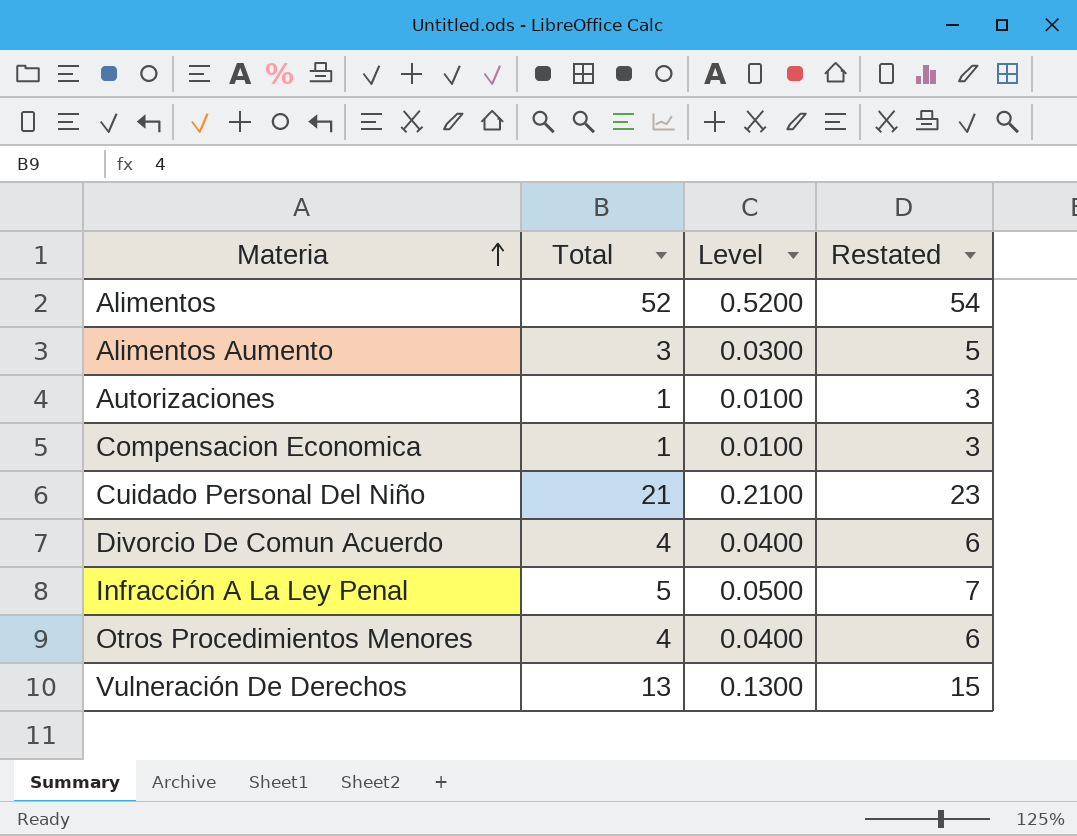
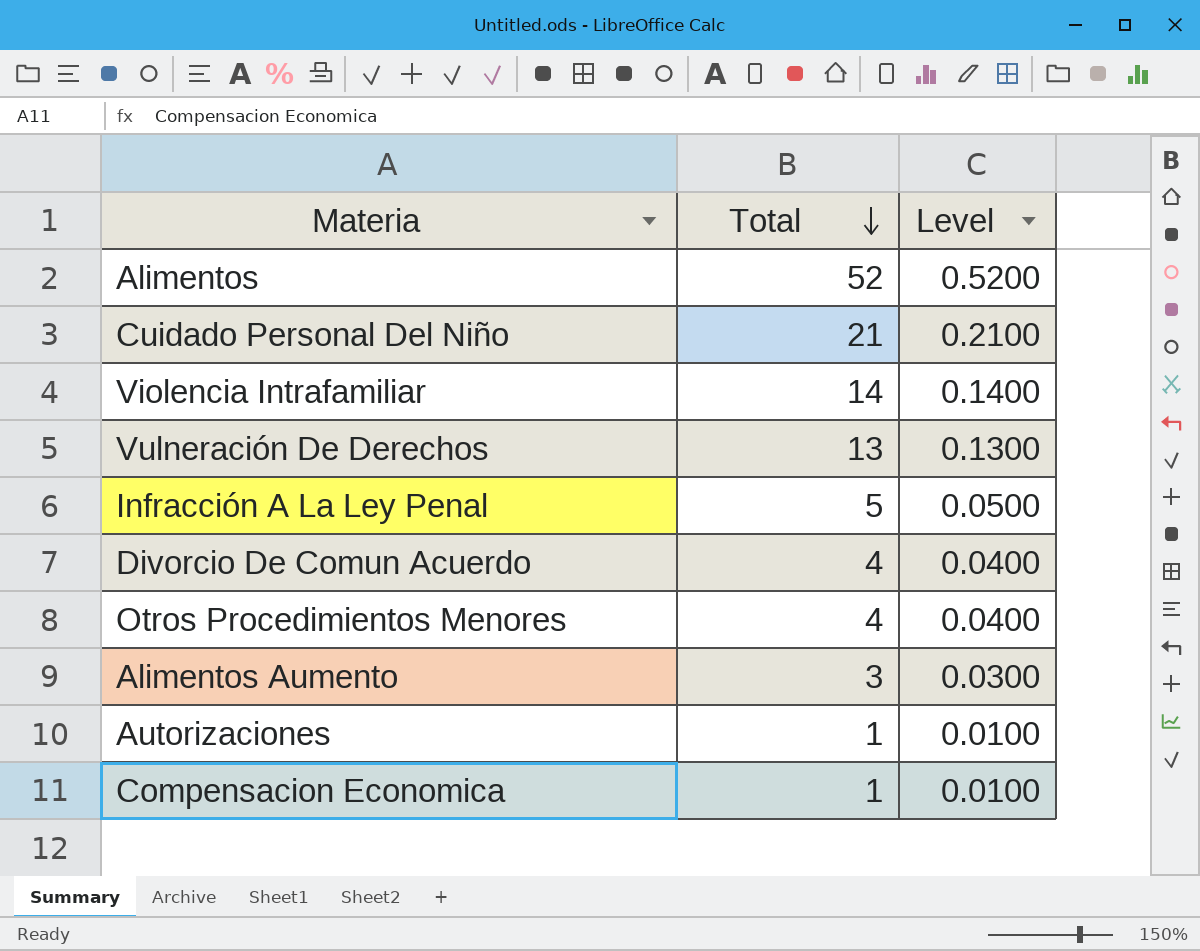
row order: Materia ascending -> Total descending
column Restated | formula: [Total] + 2 -> none
row Violencia Intrafamiliar: none -> 14 | 0.1400

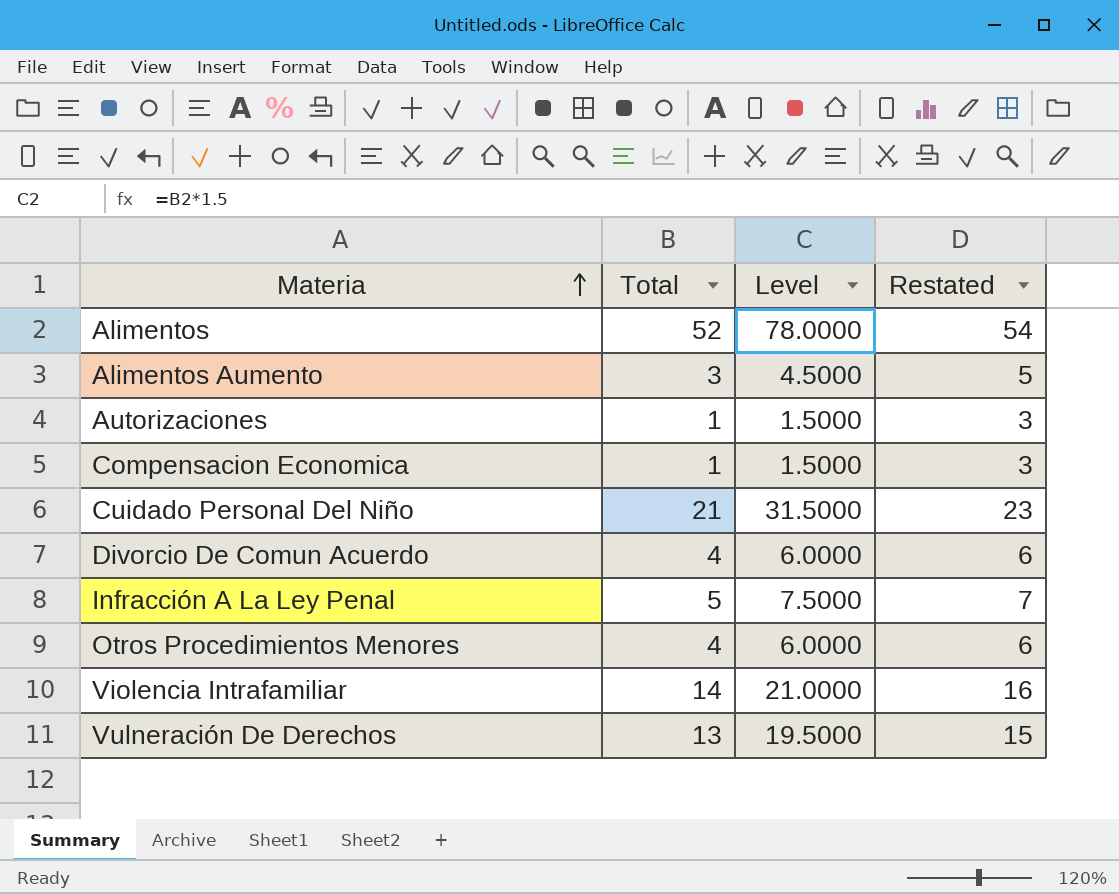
row order: Total descending -> Materia ascending
column Level | formula: [Total] * 0.01 -> [Total] * 1.5
column Restated | formula: none -> [Total] + 2

